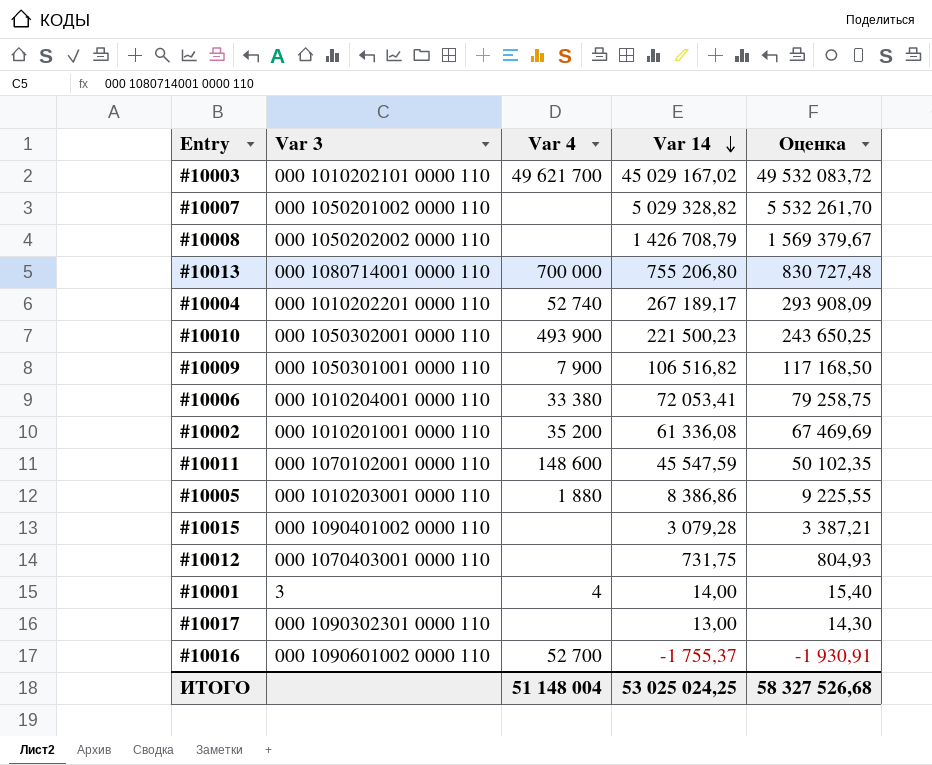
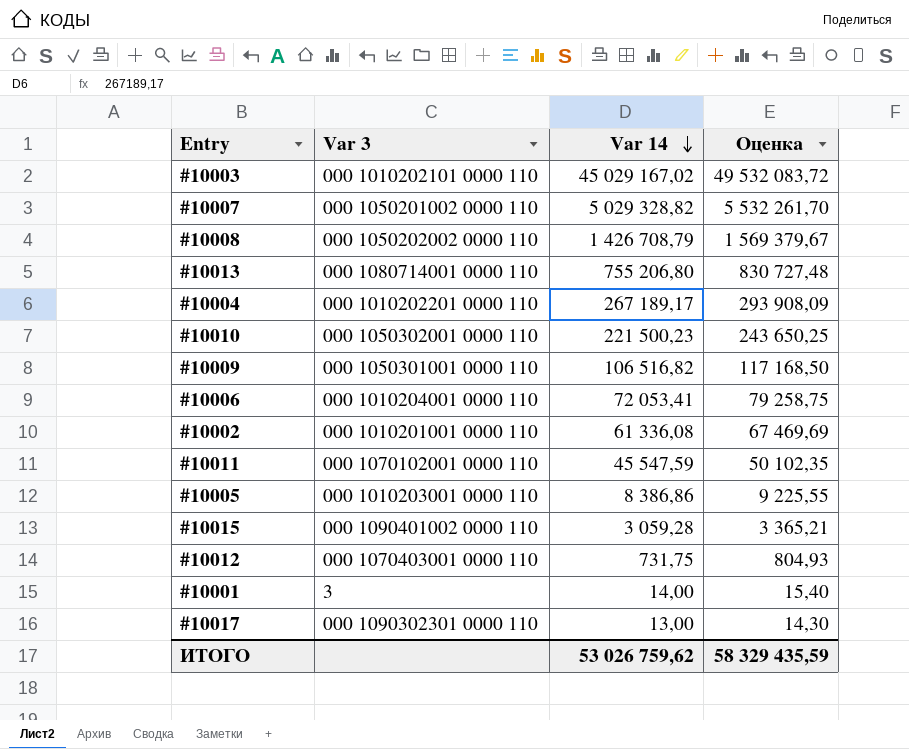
column Var 4 | position: 3 -> none
row #10016: 000 1090601002 0000 110 | 52 700 | -1 755,37 | -1 930,91 -> none
#10015 | Var 14: 3 079,28 -> 3 059,28
#10015 | Оценка: 3 387,21 -> 3 365,21
ИТОГО | Var 14: 53 025 024,25 -> 53 026 759,62
ИТОГО | Оценка: 58 327 526,68 -> 58 329 435,59

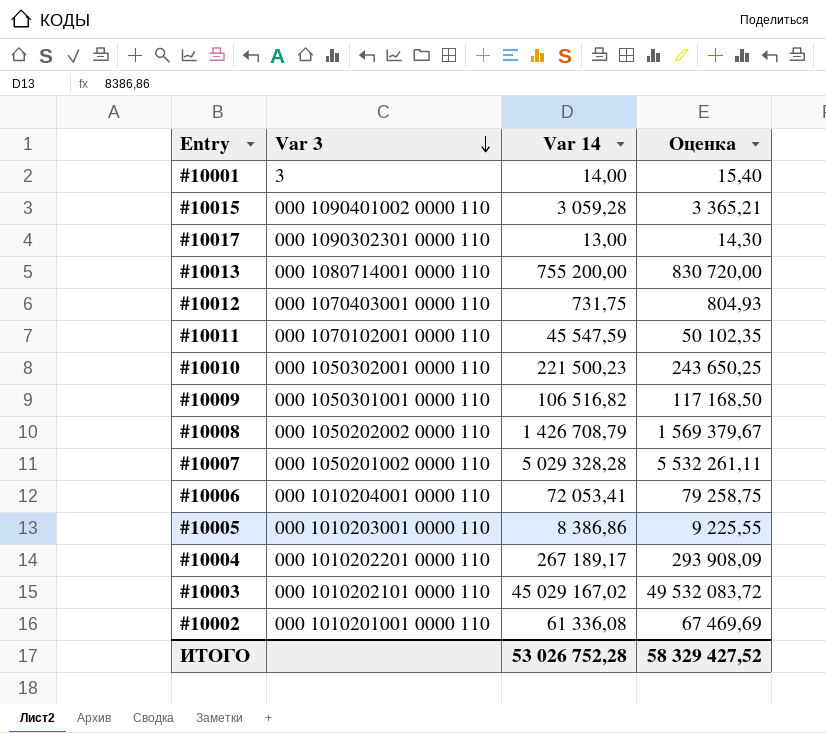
row order: Var 14 descending -> Var 3 descending
#10013 | Var 14: 755 206,80 -> 755 200,00
#10013 | Оценка: 830 727,48 -> 830 720,00
#10007 | Var 14: 5 029 328,82 -> 5 029 328,28
#10007 | Оценка: 5 532 261,70 -> 5 532 261,11
ИТОГО | Var 14: 53 026 759,62 -> 53 026 752,28
ИТОГО | Оценка: 58 329 435,59 -> 58 329 427,52

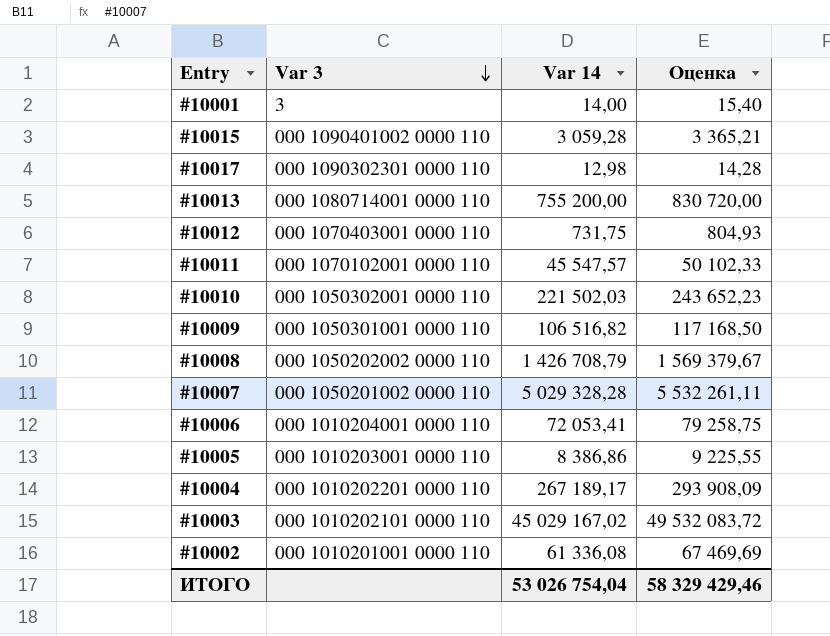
#10017 | Var 14: 13,00 -> 12,98
#10017 | Оценка: 14,30 -> 14,28
#10011 | Var 14: 45 547,59 -> 45 547,57
#10011 | Оценка: 50 102,35 -> 50 102,33
#10010 | Var 14: 221 500,23 -> 221 502,03
#10010 | Оценка: 243 650,25 -> 243 652,23
ИТОГО | Var 14: 53 026 752,28 -> 53 026 754,04
ИТОГО | Оценка: 58 329 427,52 -> 58 329 429,46

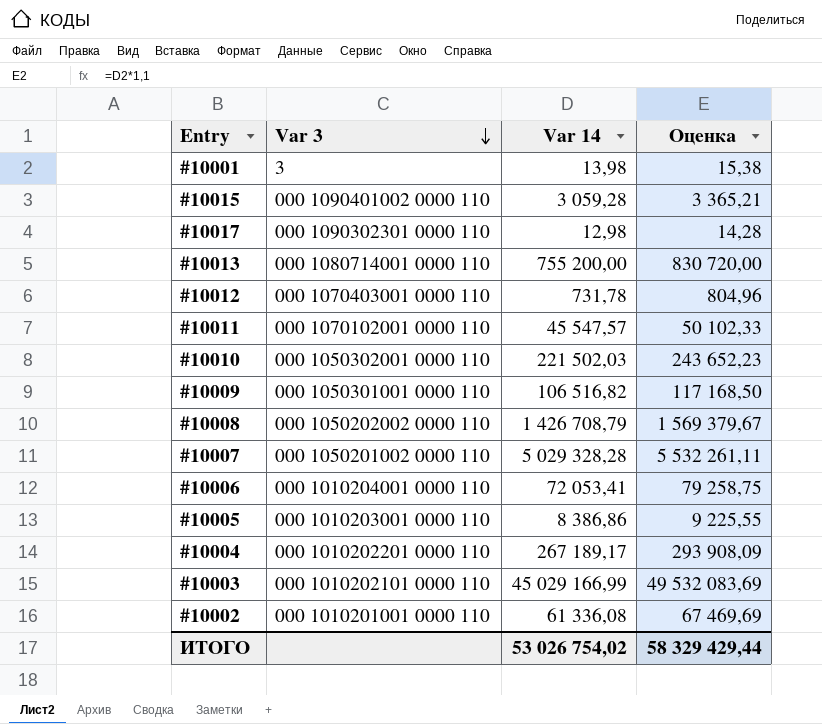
#10001 | Var 14: 14,00 -> 13,98
#10001 | Оценка: 15,40 -> 15,38
#10012 | Var 14: 731,75 -> 731,78
#10012 | Оценка: 804,93 -> 804,96
#10003 | Var 14: 45 029 167,02 -> 45 029 166,99
#10003 | Оценка: 49 532 083,72 -> 49 532 083,69
ИТОГО | Var 14: 53 026 754,04 -> 53 026 754,02
ИТОГО | Оценка: 58 329 429,46 -> 58 329 429,44

